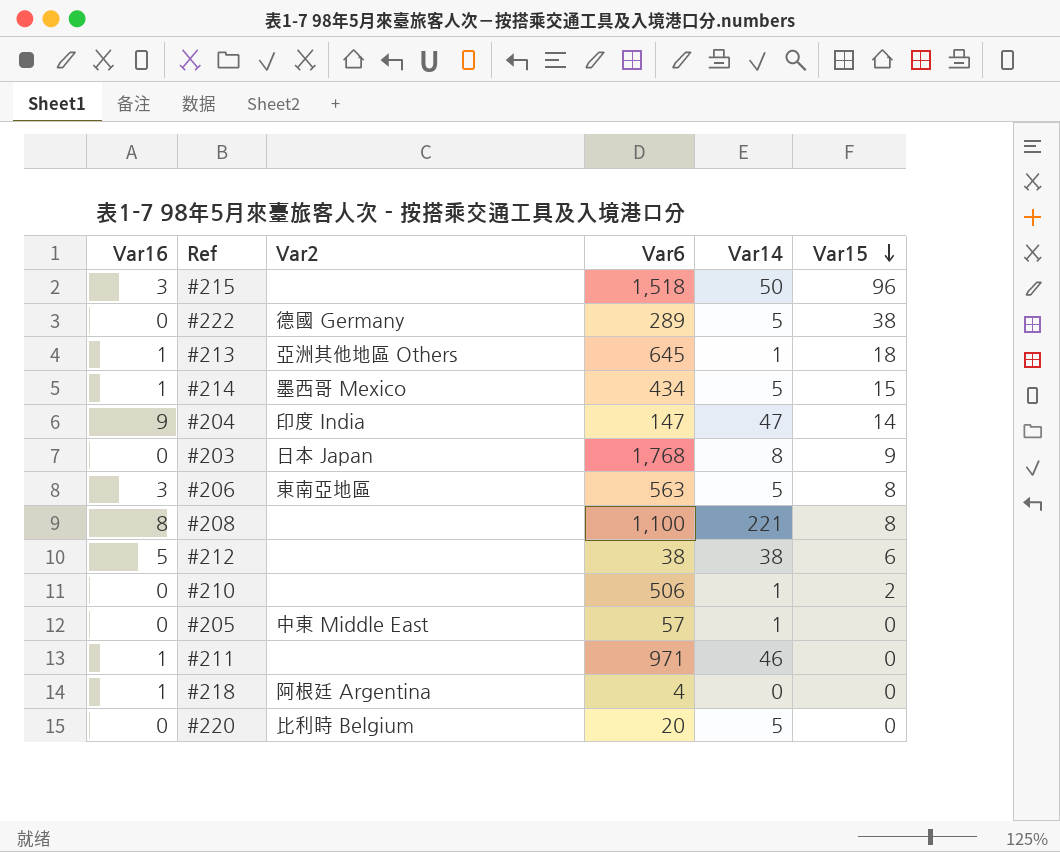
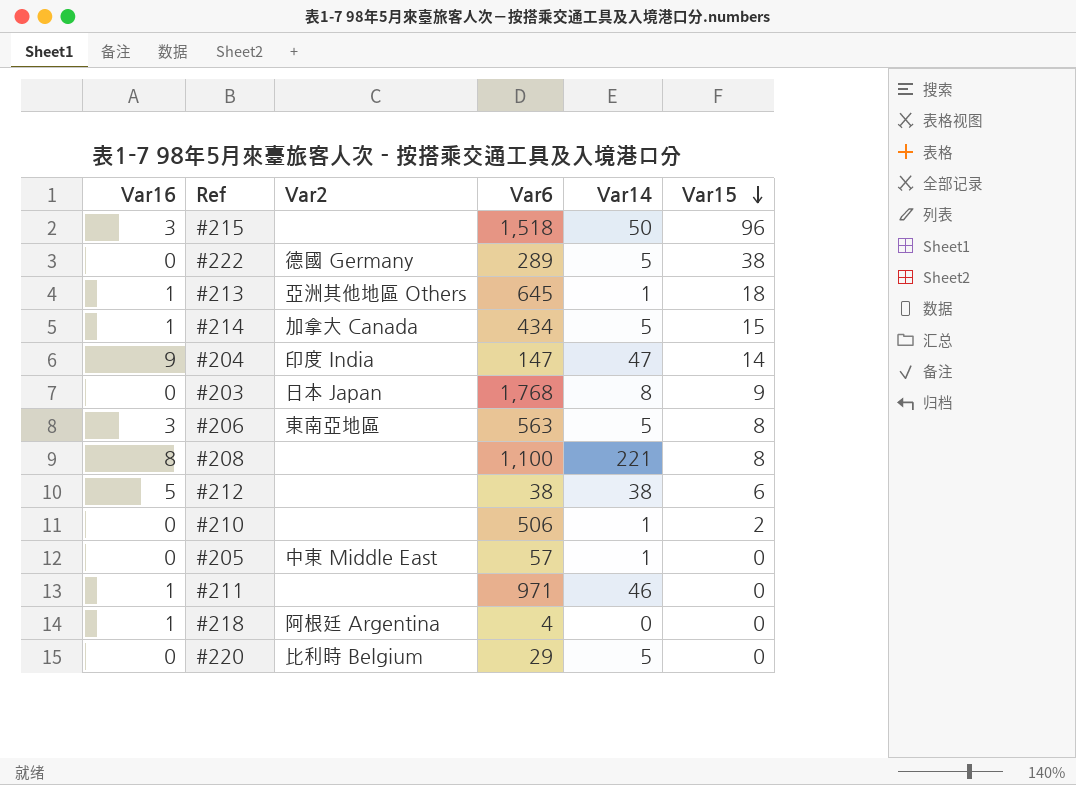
#214 | Var2: 墨西哥 Mexico -> 加拿大 Canada
#220 | Var6: 20 -> 29

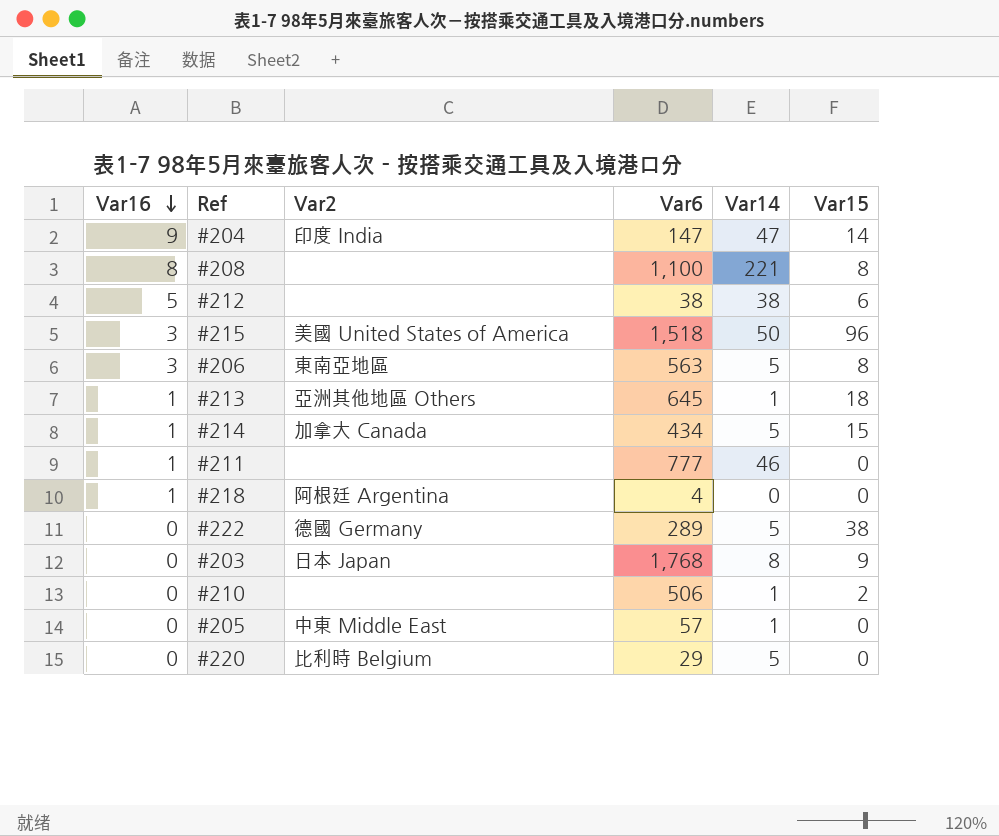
row order: Var15 descending -> Var16 descending
#215 | Var2: none -> 美國 United States of America
#211 | Var6: 971 -> 777

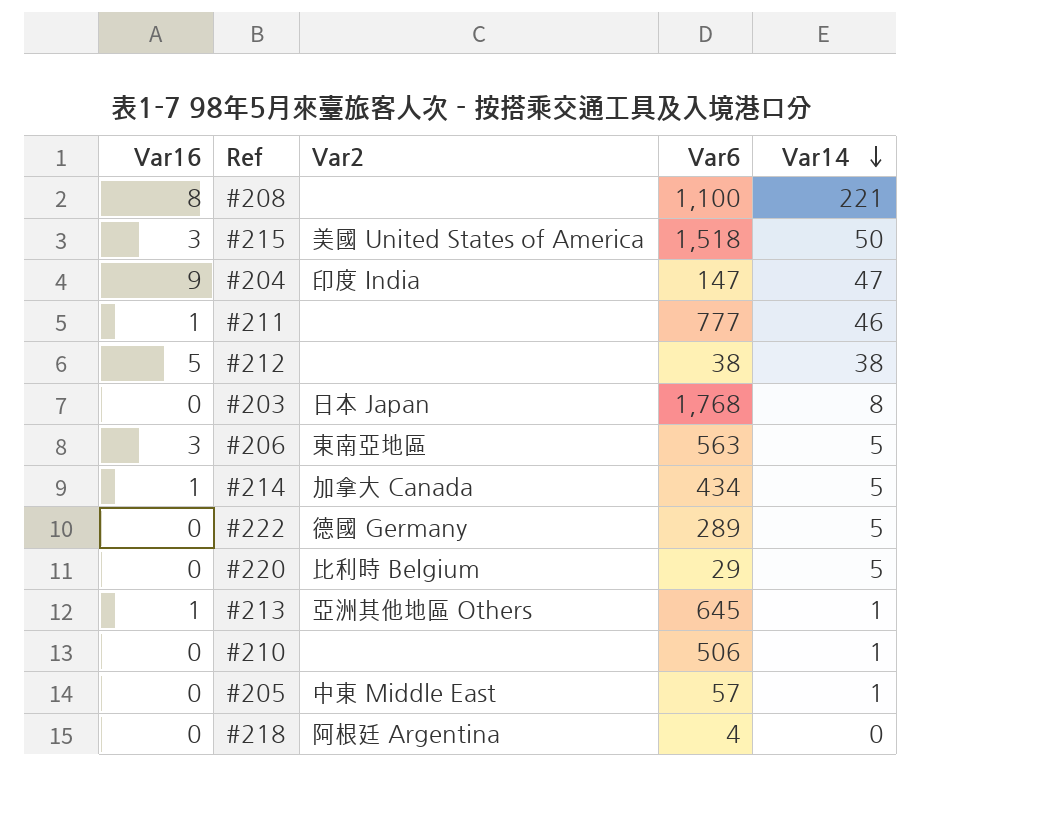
row order: Var16 descending -> Var14 descending
column Var15 | position: 6 -> none
#218 | Var16: 1 -> 0

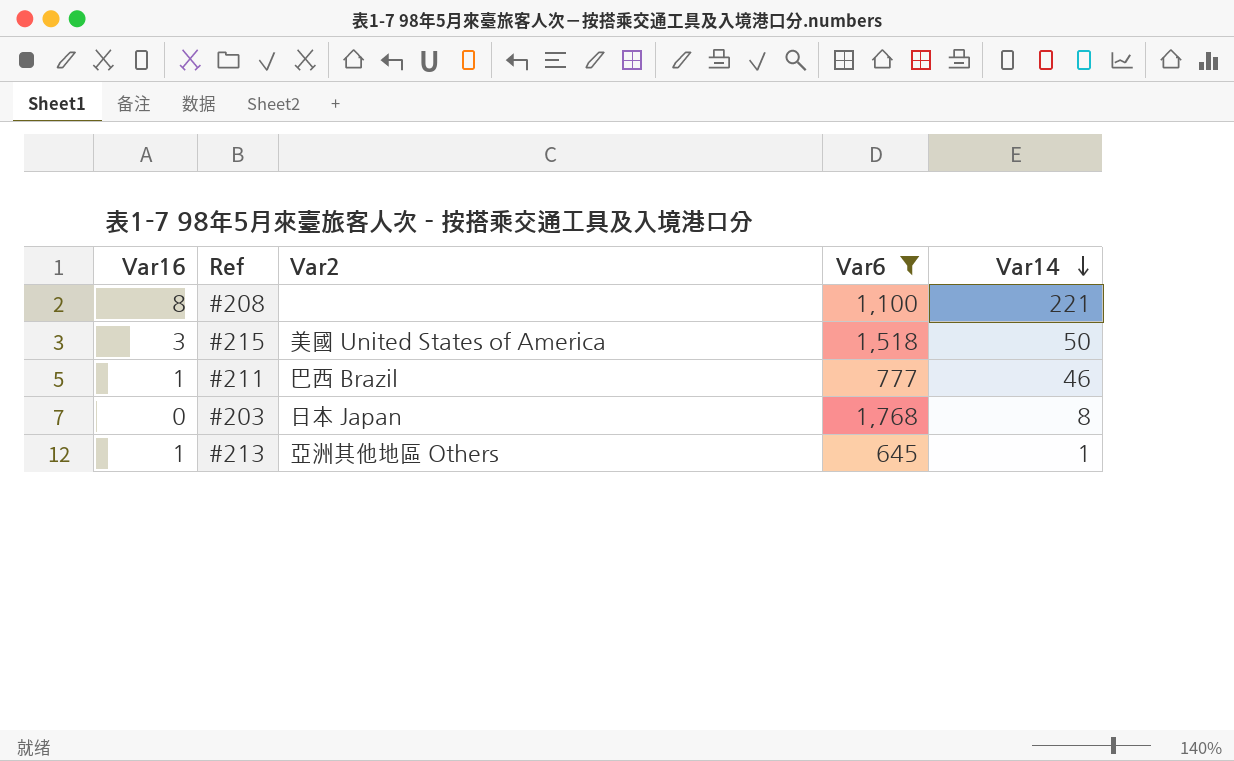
filter: none -> Var6 >= 645
#211 | Var2: none -> 巴西 Brazil

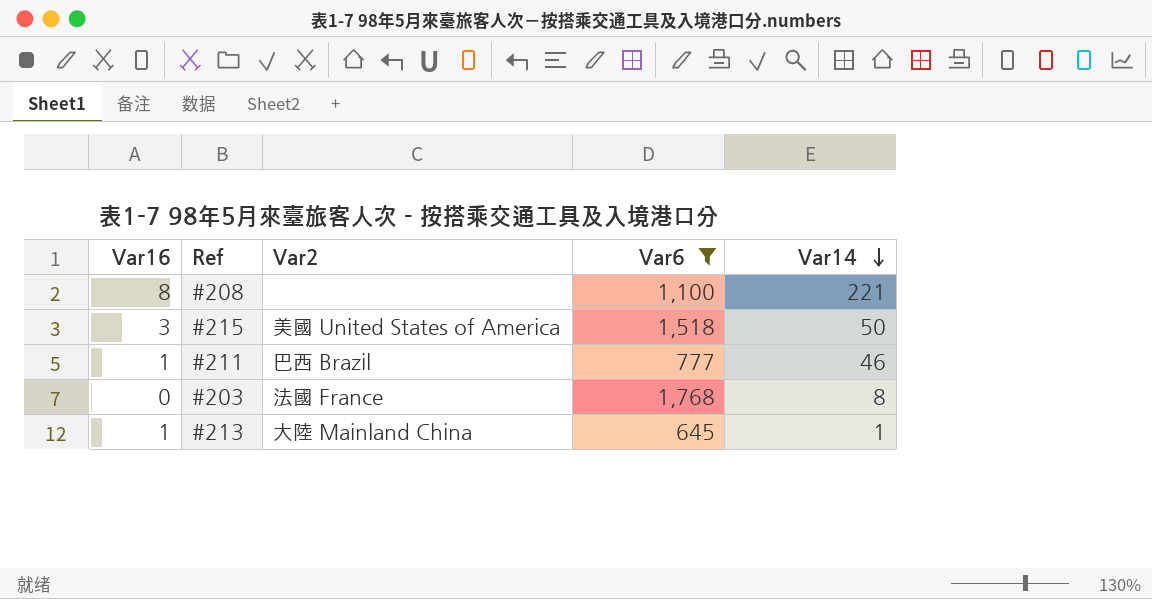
#203 | Var2: 日本 Japan -> 法國 France
#213 | Var2: 亞洲其他地區 Others -> 大陸 Mainland China

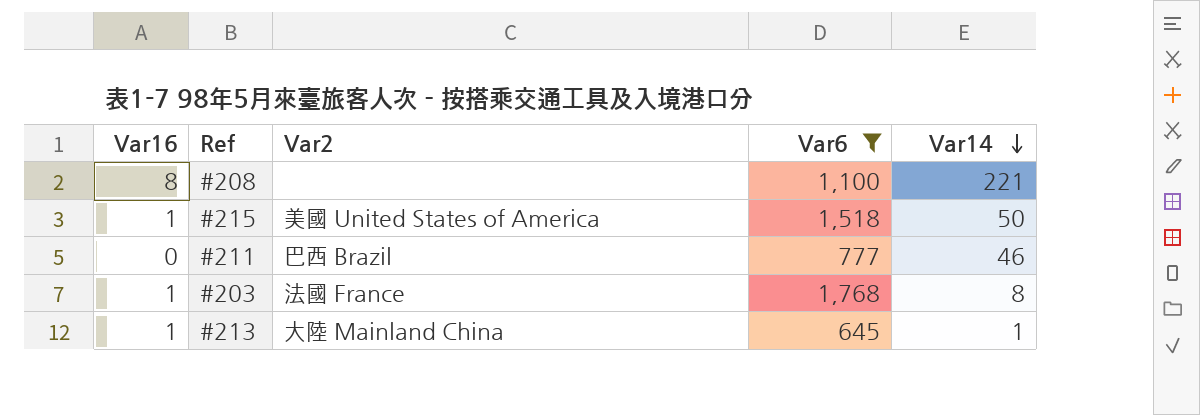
#215 | Var16: 3 -> 1
#211 | Var16: 1 -> 0
#203 | Var16: 0 -> 1

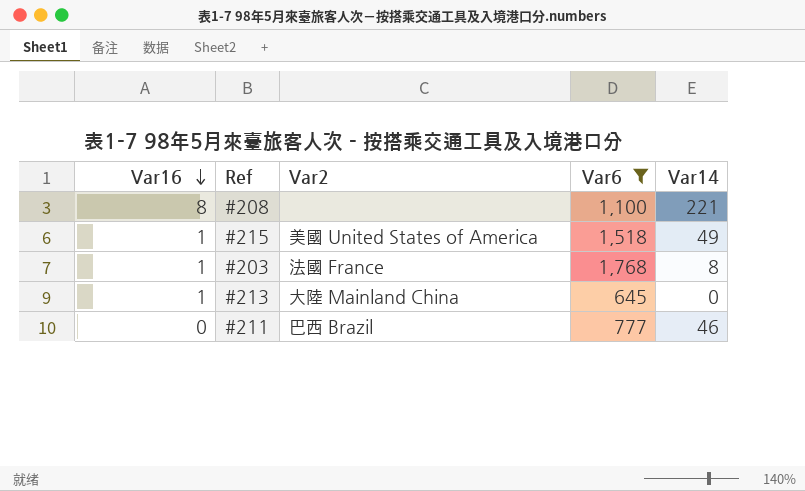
row order: Var14 descending -> Var16 descending
#215 | Var14: 50 -> 49
#213 | Var14: 1 -> 0

